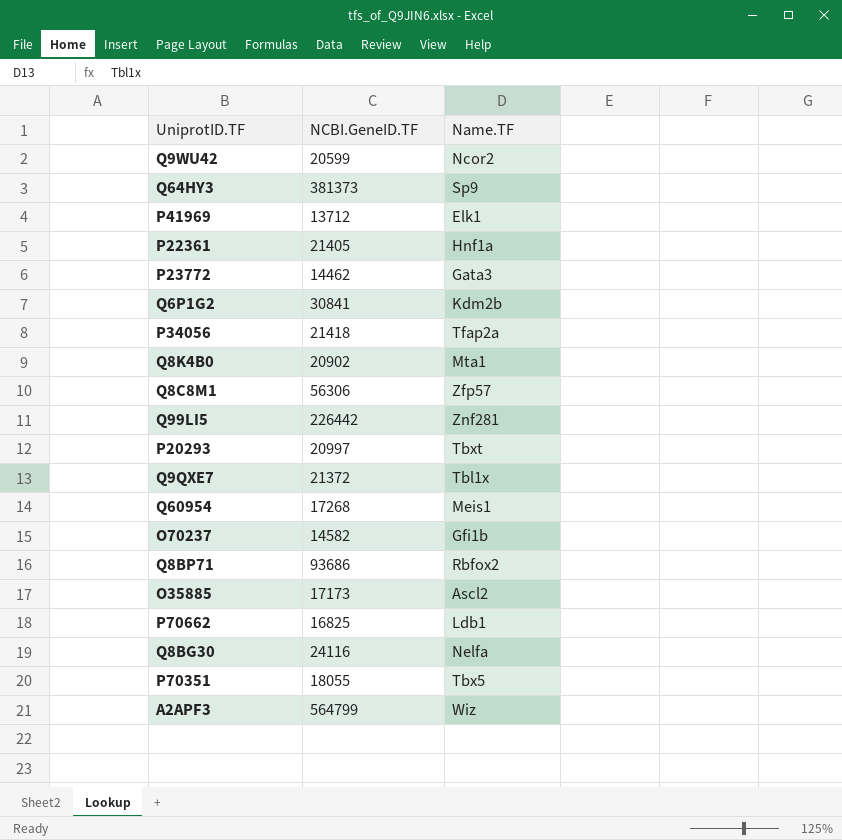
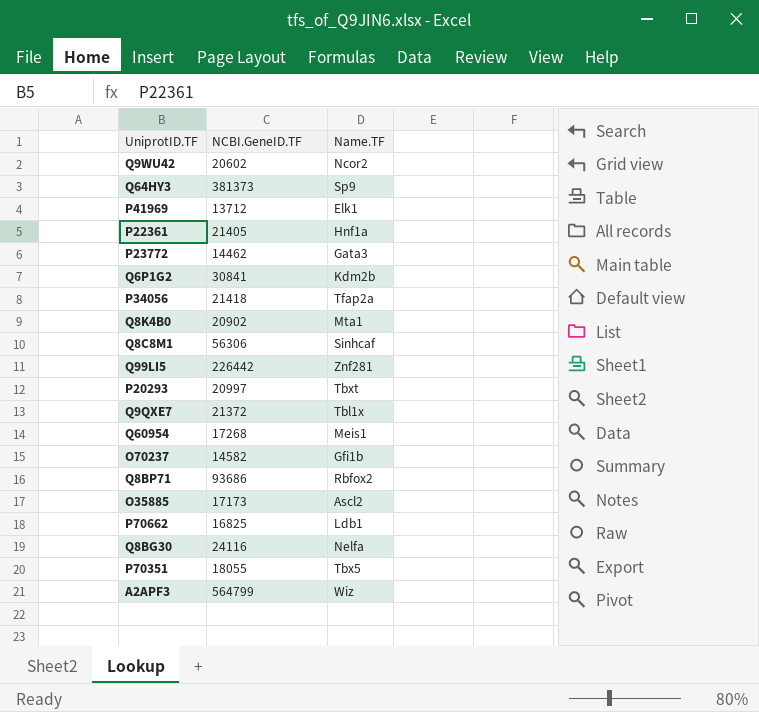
Q9WU42 | NCBI.GeneID.TF: 20599 -> 20602
Q8C8M1 | Name.TF: Zfp57 -> Sinhcaf

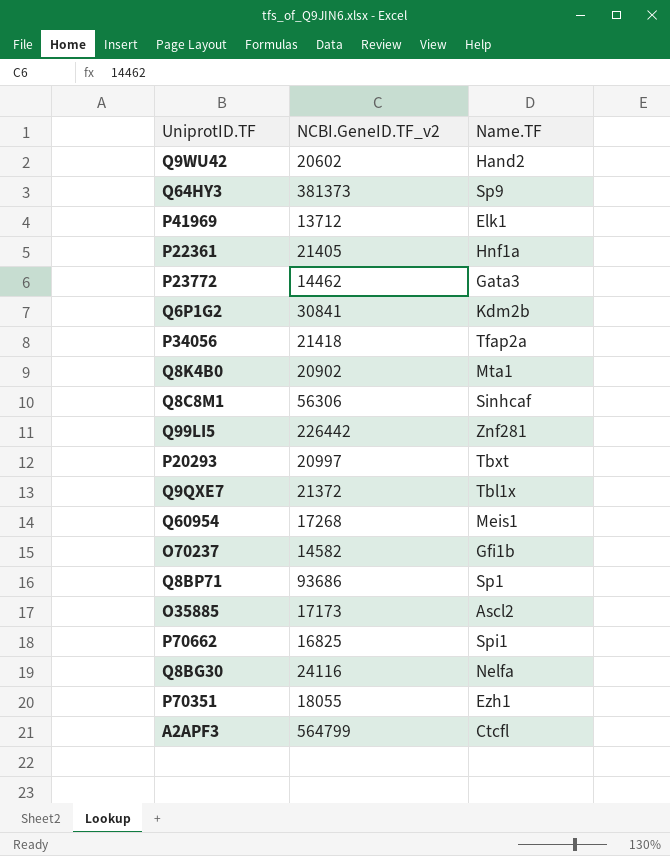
column name: NCBI.GeneID.TF -> NCBI.GeneID.TF_v2
Q9WU42 | Name.TF: Ncor2 -> Hand2
Q8BP71 | Name.TF: Rbfox2 -> Sp1
P70662 | Name.TF: Ldb1 -> Spi1
P70351 | Name.TF: Tbx5 -> Ezh1
A2APF3 | Name.TF: Wiz -> Ctcfl

